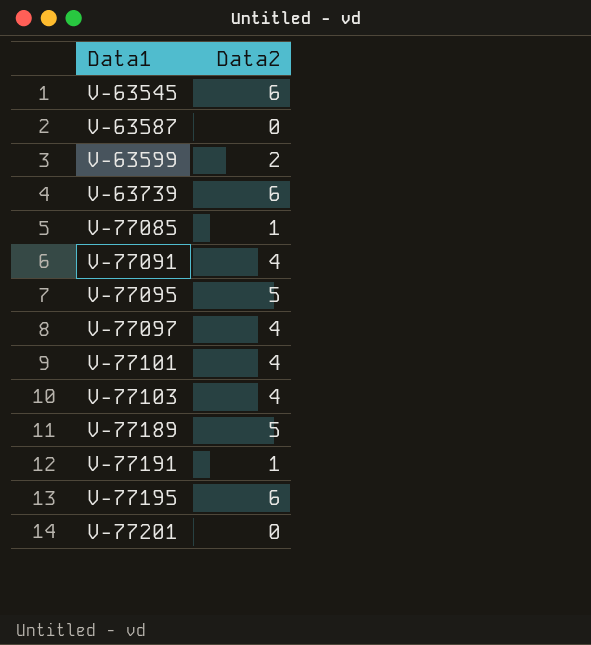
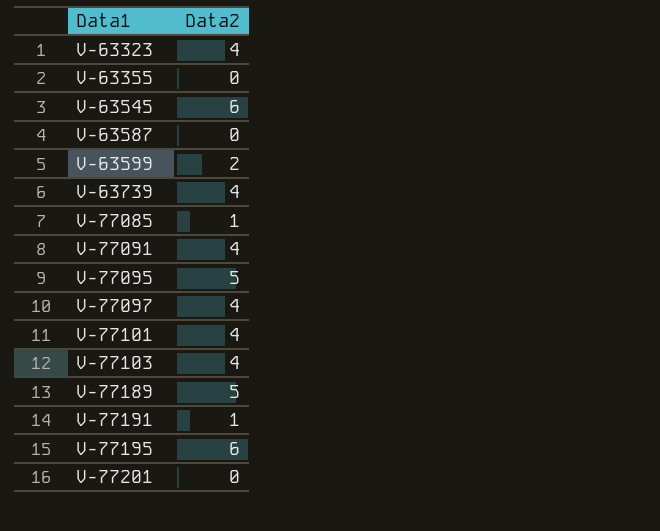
row V-63323: none -> 4
row V-63355: none -> 0
V-63739 | Data2: 6 -> 4

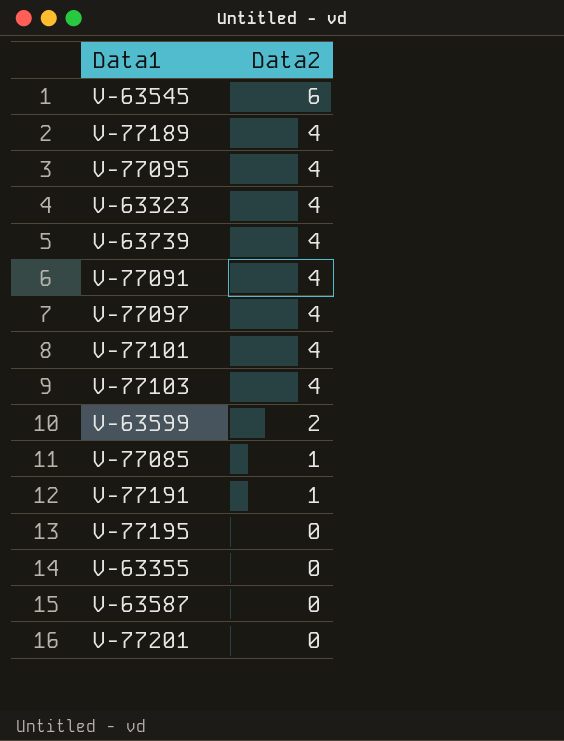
row order: Data1 ascending -> Data2 descending
V-77189 | Data2: 5 -> 4
V-77095 | Data2: 5 -> 4
V-77195 | Data2: 6 -> 0

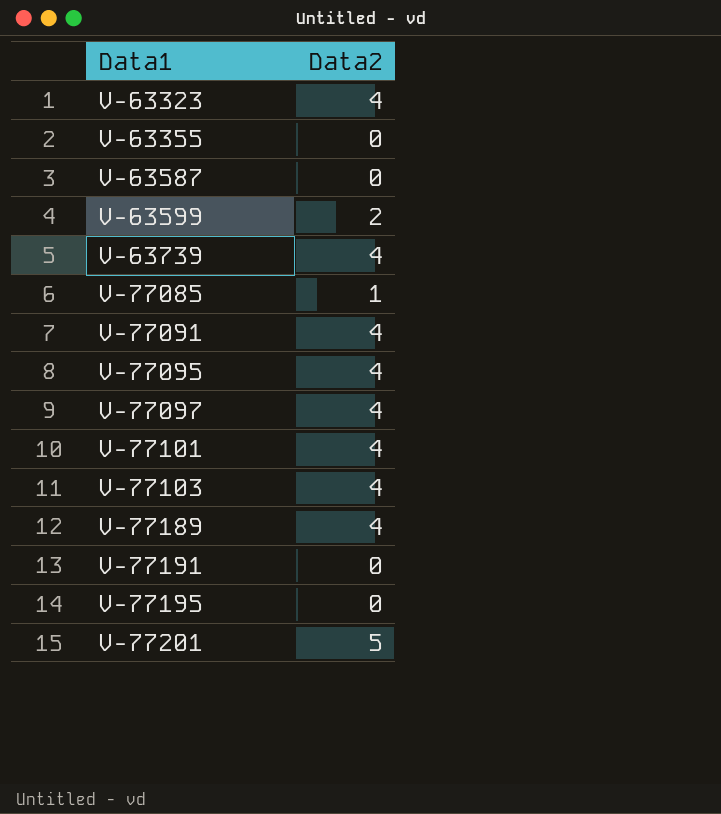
row order: Data2 descending -> Data1 ascending
row V-63545: 6 -> none
V-77191 | Data2: 1 -> 0
V-77201 | Data2: 0 -> 5

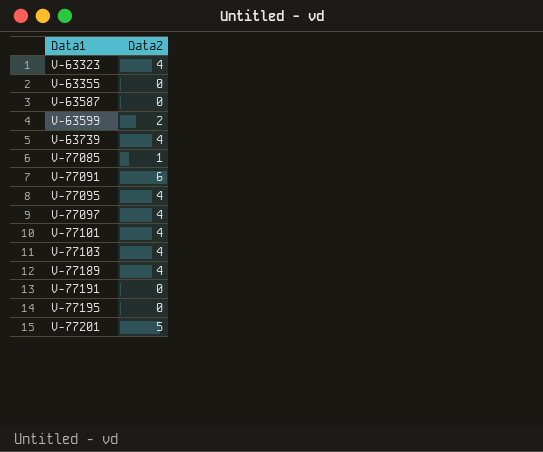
V-77091 | Data2: 4 -> 6

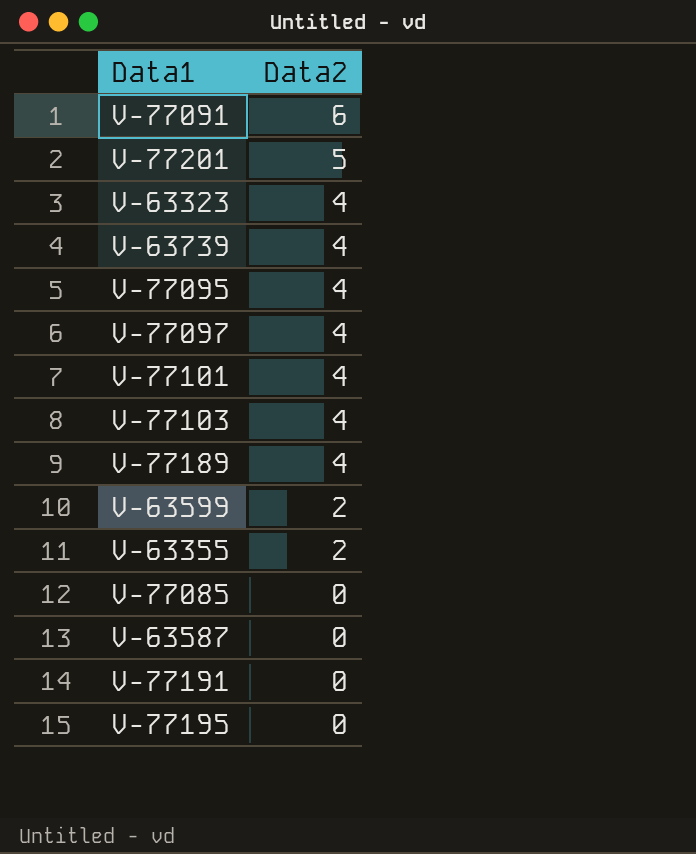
row order: Data1 ascending -> Data2 descending
V-63355 | Data2: 0 -> 2
V-77085 | Data2: 1 -> 0

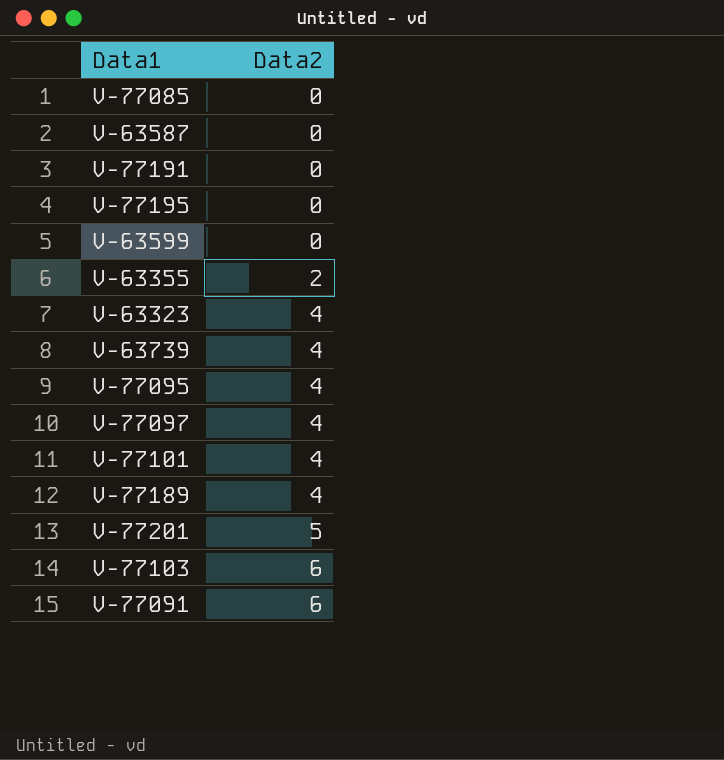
row order: Data2 descending -> Data2 ascending
V-63599 | Data2: 2 -> 0
V-77103 | Data2: 4 -> 6

